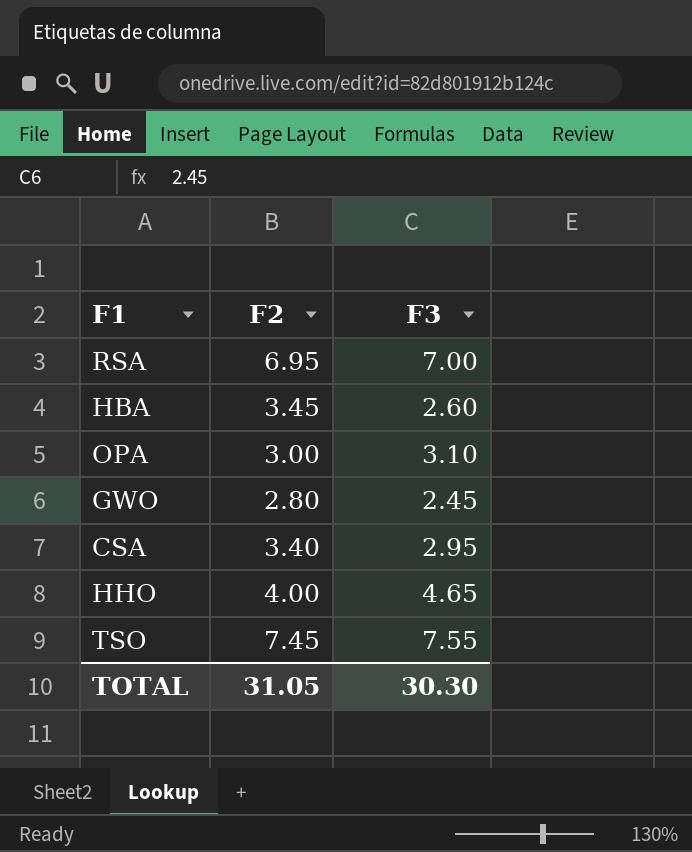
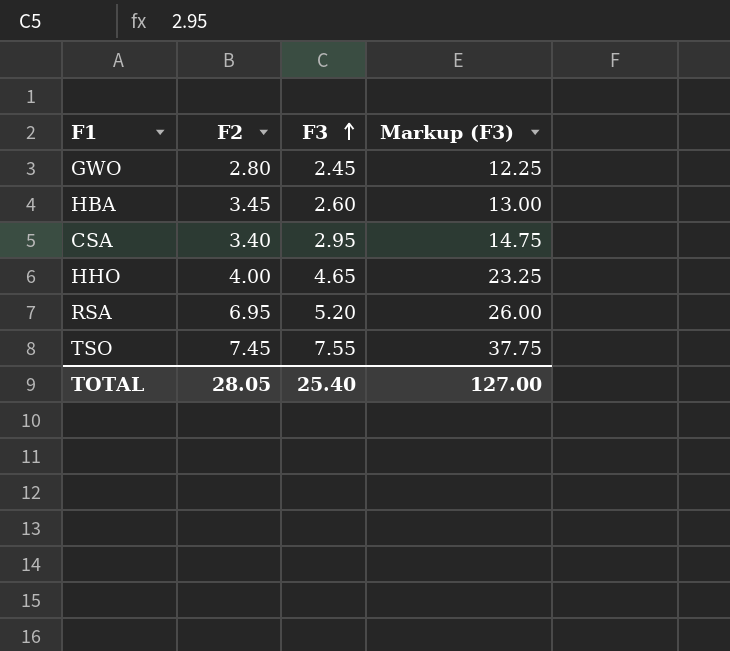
row order: none -> F3 ascending
column Markup (F3) | formula: none -> [F3] * 5
row OPA: 3.00 | 3.10 -> none
RSA | F3: 7.00 -> 5.20
TOTAL | F2: 31.05 -> 28.05
TOTAL | F3: 30.30 -> 25.40

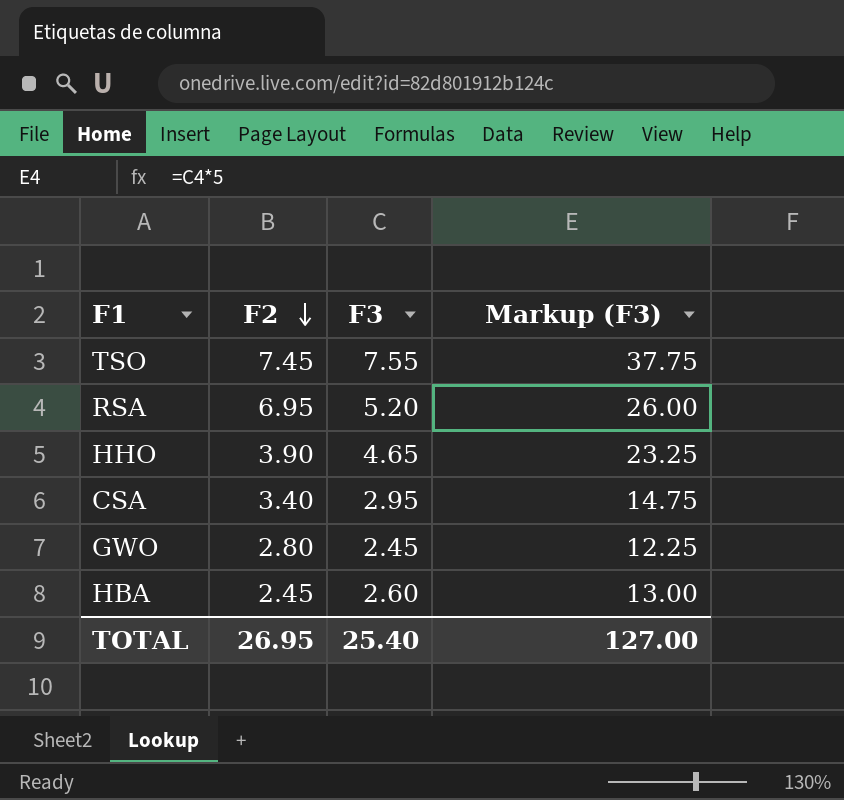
row order: F3 ascending -> F2 descending
HHO | F2: 4.00 -> 3.90
HBA | F2: 3.45 -> 2.45
TOTAL | F2: 28.05 -> 26.95

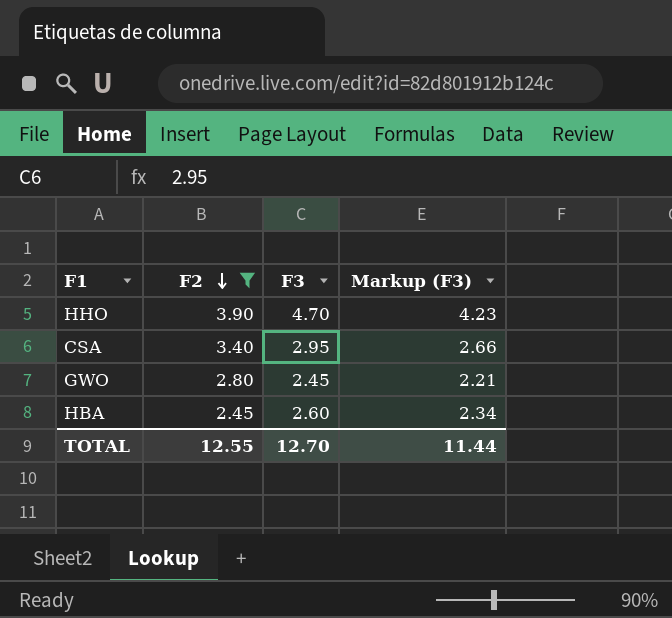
filter: none -> F2 <= 3.90
column Markup (F3) | formula: [F3] * 5 -> [F3] * 0.9
HHO | F3: 4.65 -> 4.70
TOTAL | F2: 26.95 -> 12.55
TOTAL | F3: 25.40 -> 12.70
TOTAL | Markup (F3): 127.00 -> 11.44

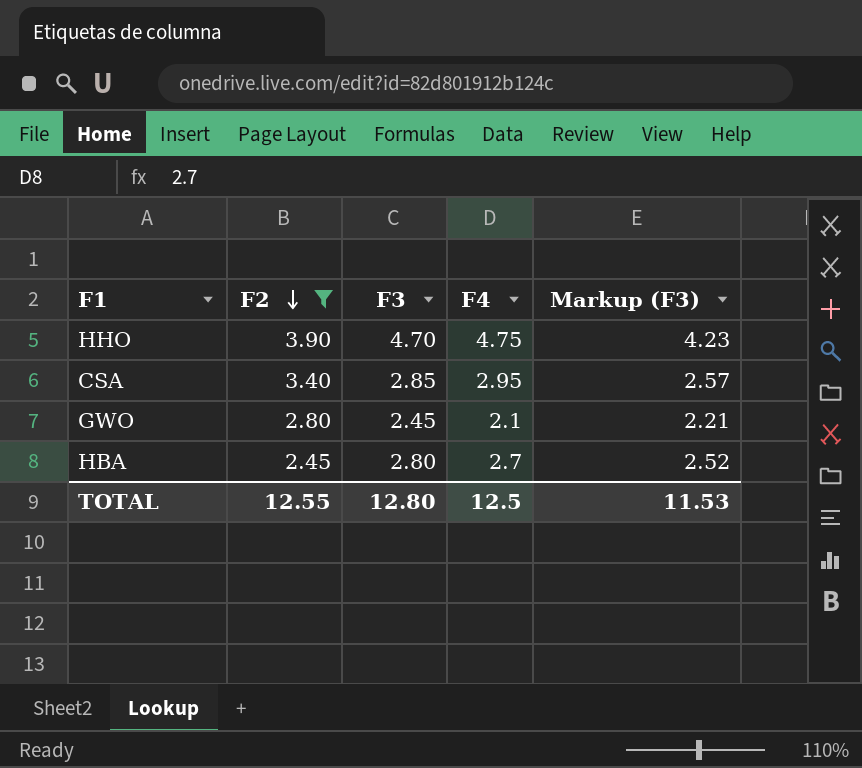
column F4 | position: none -> 4
CSA | F3: 2.95 -> 2.85
CSA | Markup (F3): 2.66 -> 2.57
HBA | F3: 2.60 -> 2.80
HBA | Markup (F3): 2.34 -> 2.52
TOTAL | F3: 12.70 -> 12.80
TOTAL | Markup (F3): 11.44 -> 11.53

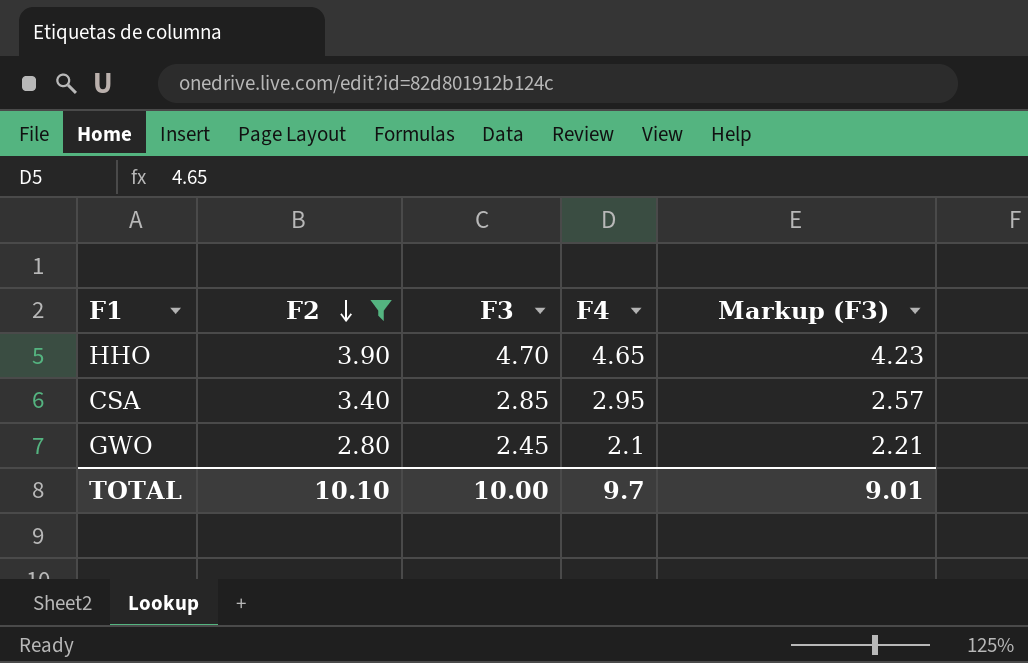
row HBA: 2.45 | 2.80 | 2.7 | 2.52 -> none
HHO | F4: 4.75 -> 4.65
TOTAL | F2: 12.55 -> 10.10
TOTAL | F3: 12.80 -> 10.00
TOTAL | F4: 12.5 -> 9.7
TOTAL | Markup (F3): 11.53 -> 9.01

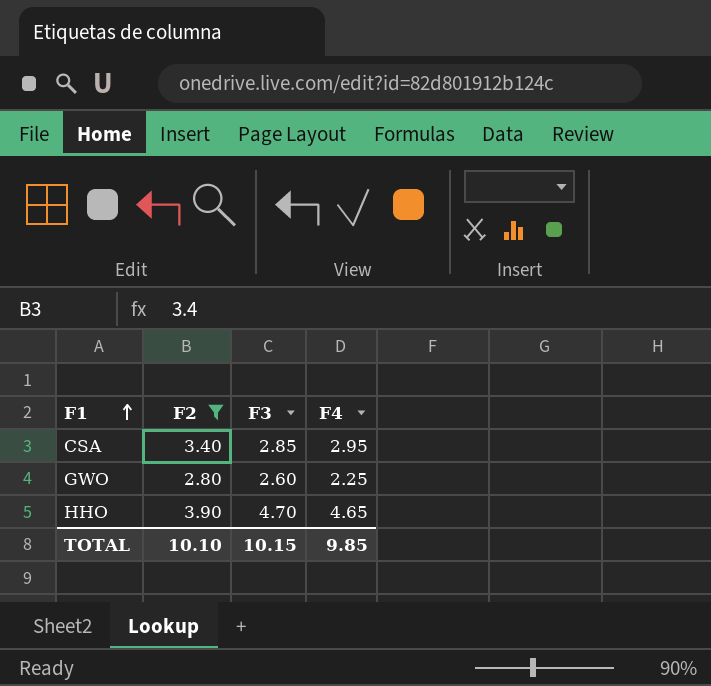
row order: F2 descending -> F1 ascending
column Markup (F3) | formula: [F3] * 0.9 -> none
GWO | F3: 2.45 -> 2.60
GWO | F4: 2.1 -> 2.25
TOTAL | F3: 10.00 -> 10.15
TOTAL | F4: 9.7 -> 9.85

